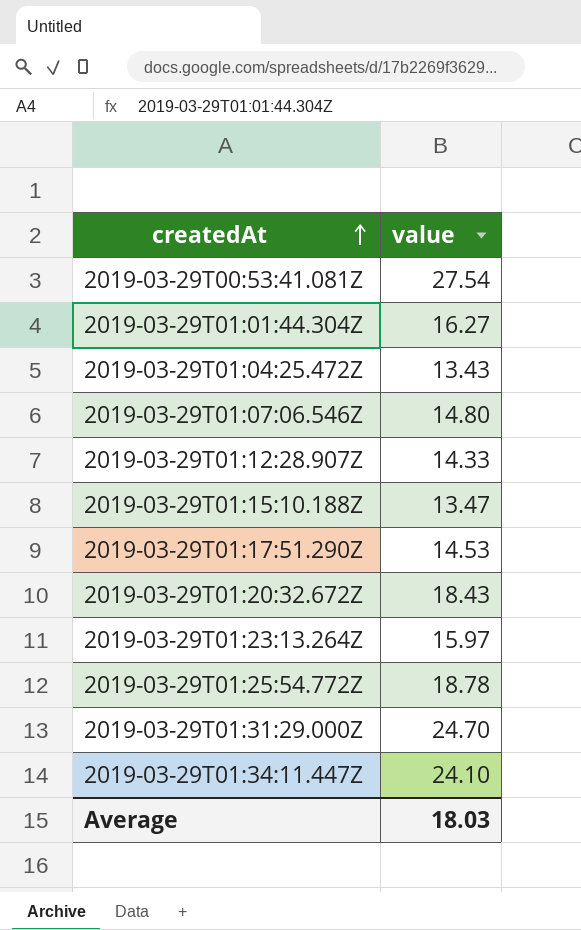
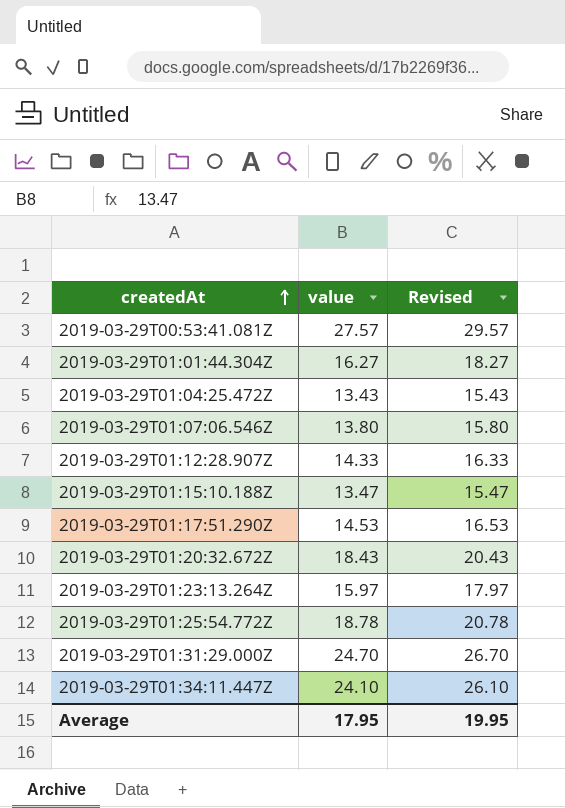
column Revised | formula: none -> [value] + 2
2019-03-29T00:53:41.081Z | value: 27.54 -> 27.57
2019-03-29T01:07:06.546Z | value: 14.80 -> 13.80
Average | value: 18.03 -> 17.95

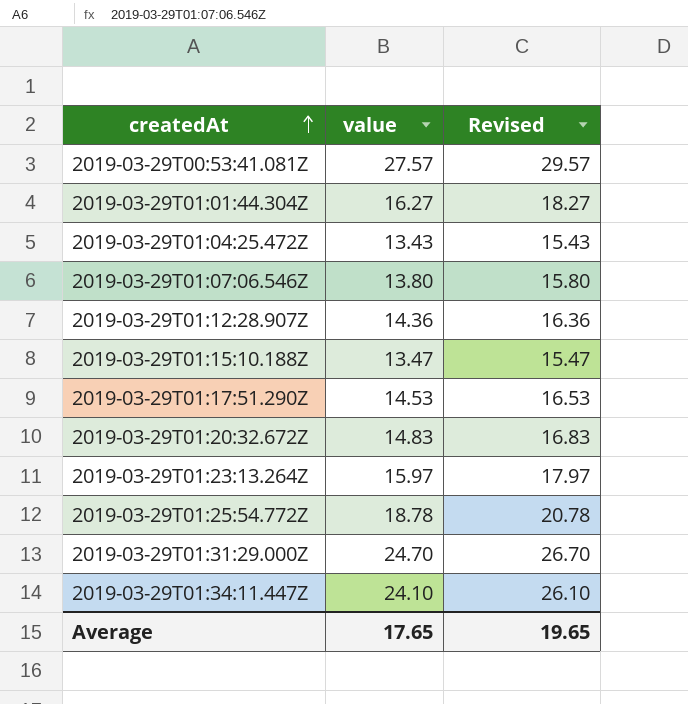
2019-03-29T01:12:28.907Z | value: 14.33 -> 14.36
2019-03-29T01:12:28.907Z | Revised: 16.33 -> 16.36
2019-03-29T01:20:32.672Z | value: 18.43 -> 14.83
2019-03-29T01:20:32.672Z | Revised: 20.43 -> 16.83
Average | value: 17.95 -> 17.65
Average | Revised: 19.95 -> 19.65

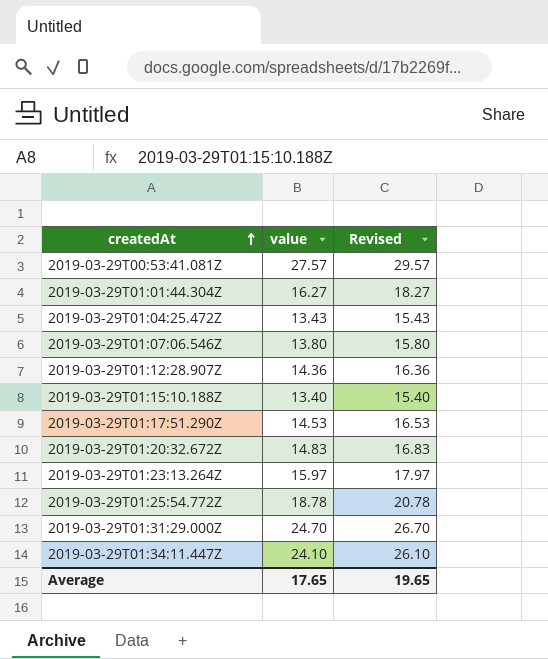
2019-03-29T01:15:10.188Z | value: 13.47 -> 13.40
2019-03-29T01:15:10.188Z | Revised: 15.47 -> 15.40

